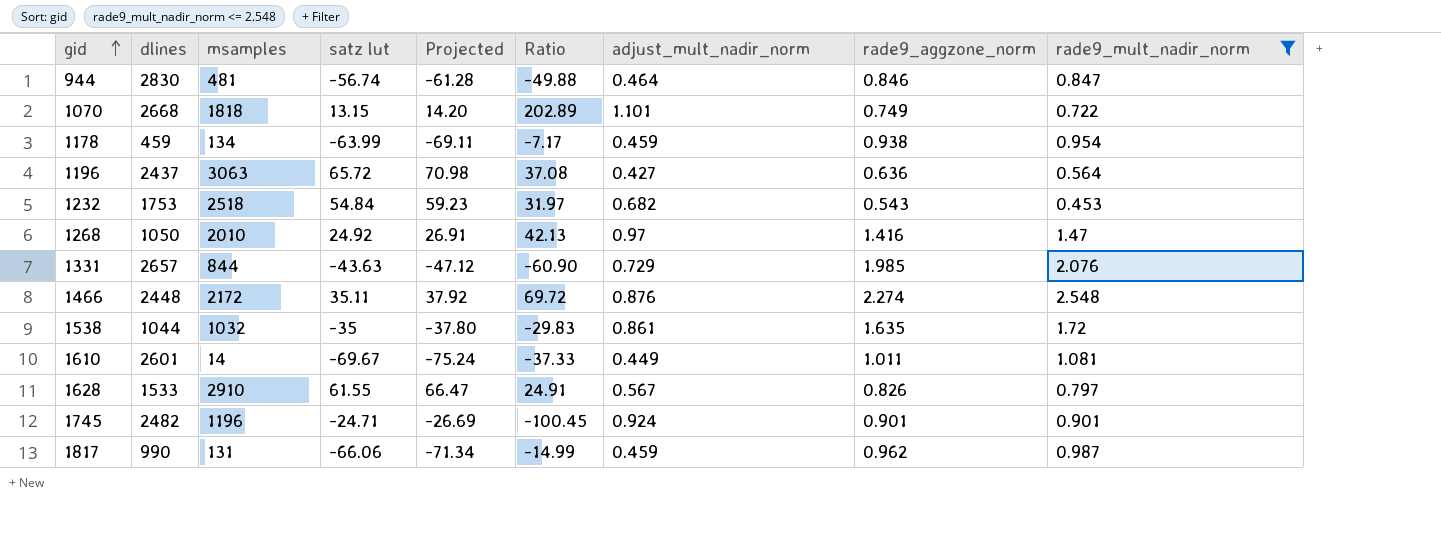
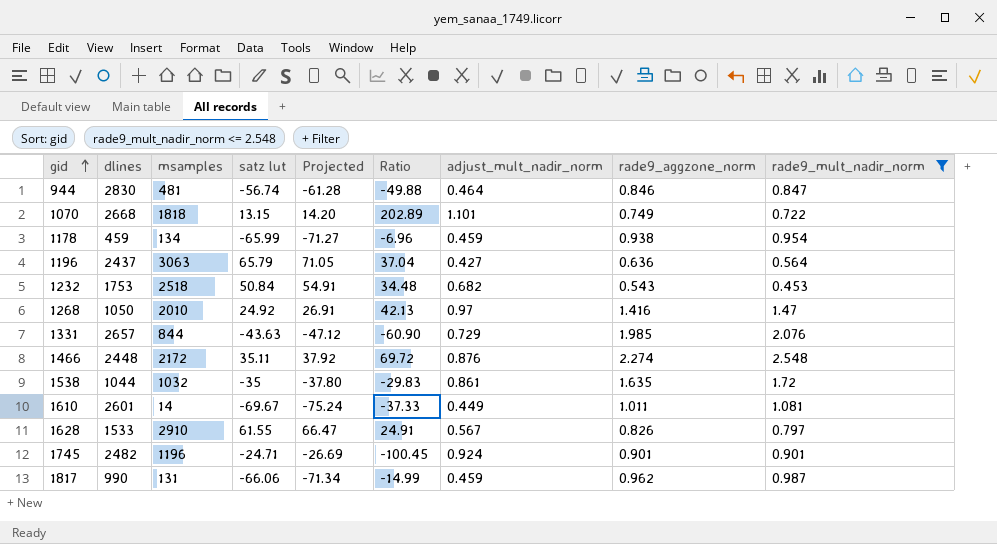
1178 | satz lut: -63.99 -> -65.99
1178 | Projected: -69.11 -> -71.27
1178 | Ratio: -7.17 -> -6.96
1196 | satz lut: 65.72 -> 65.79
1196 | Projected: 70.98 -> 71.05
1196 | Ratio: 37.08 -> 37.04
1232 | satz lut: 54.84 -> 50.84
1232 | Projected: 59.23 -> 54.91
1232 | Ratio: 31.97 -> 34.48

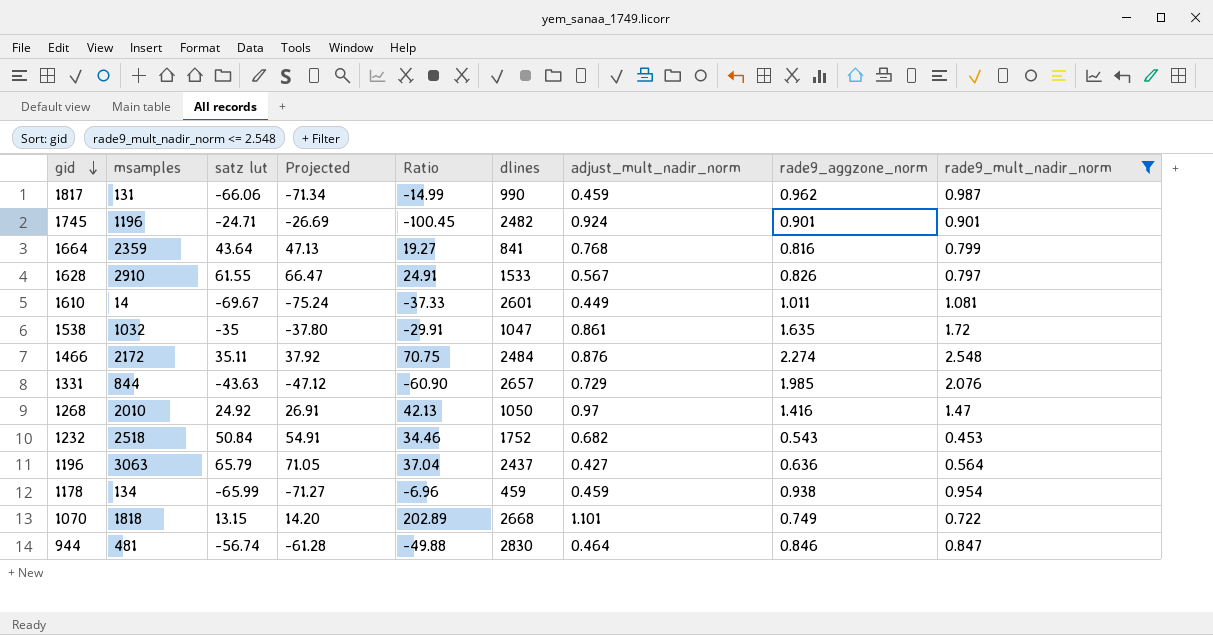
row order: gid ascending -> gid descending
column dlines | position: 2 -> 6
row 1664: none -> 2359 | 43.64 | 47.13 | 19.27 | 841 | 0.768 | 0.816 | 0.799
1538 | Ratio: -29.83 -> -29.91
1538 | dlines: 1044 -> 1047
1466 | Ratio: 69.72 -> 70.75
1466 | dlines: 2448 -> 2484
1232 | Ratio: 34.48 -> 34.46
1232 | dlines: 1753 -> 1752

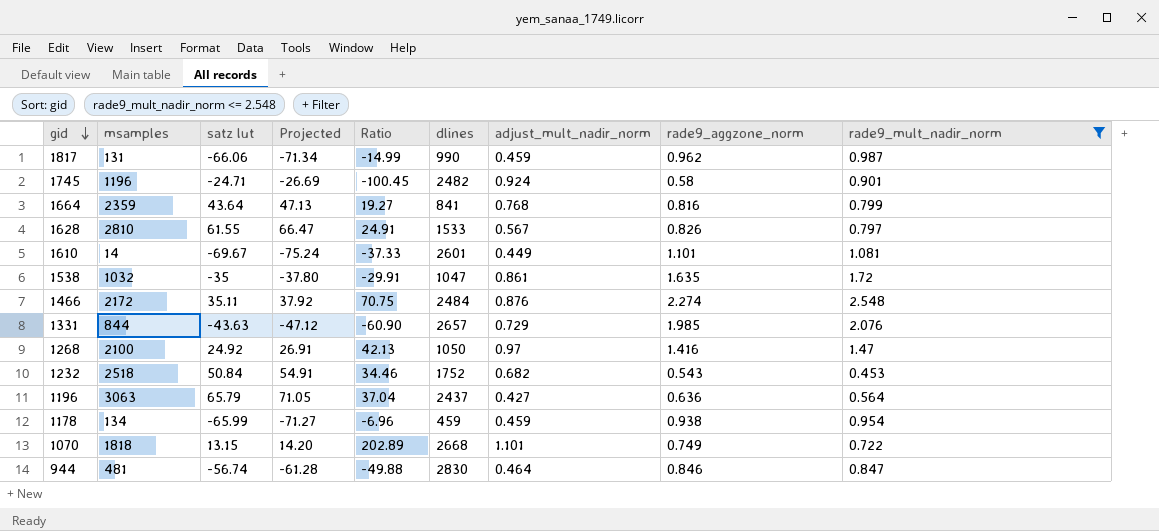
1745 | rade9_aggzone_norm: 0.901 -> 0.58
1628 | msamples: 2910 -> 2810
1610 | rade9_aggzone_norm: 1.011 -> 1.101
1268 | msamples: 2010 -> 2100

